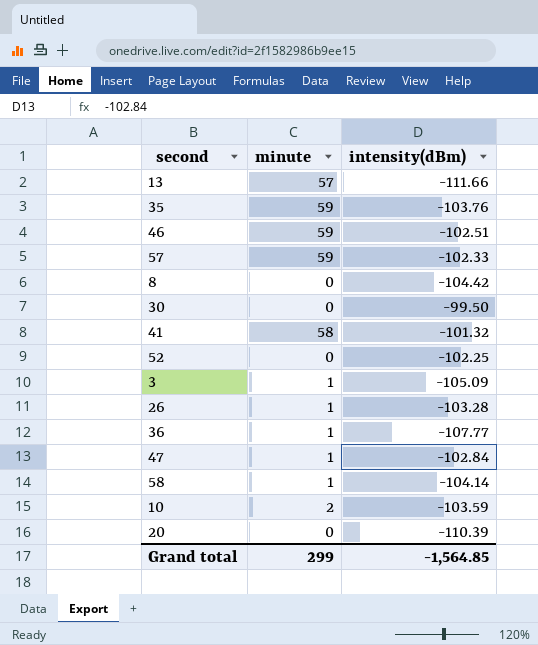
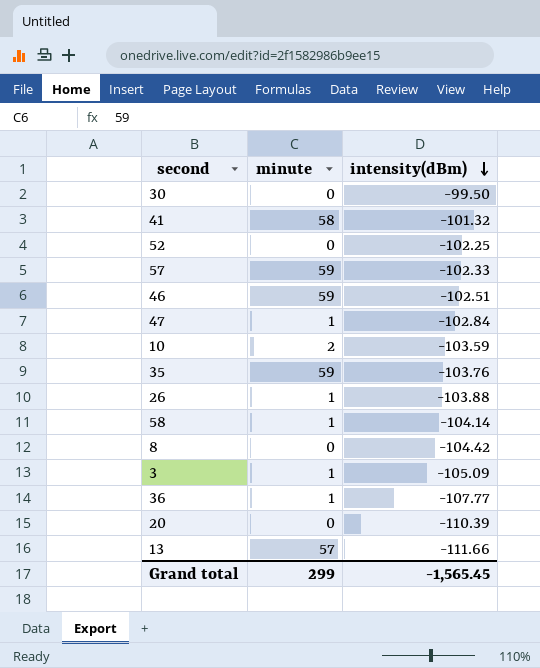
row order: none -> intensity(dBm) descending
26 | intensity(dBm): -103.28 -> -103.88
Grand total | intensity(dBm): -1,564.85 -> -1,565.45

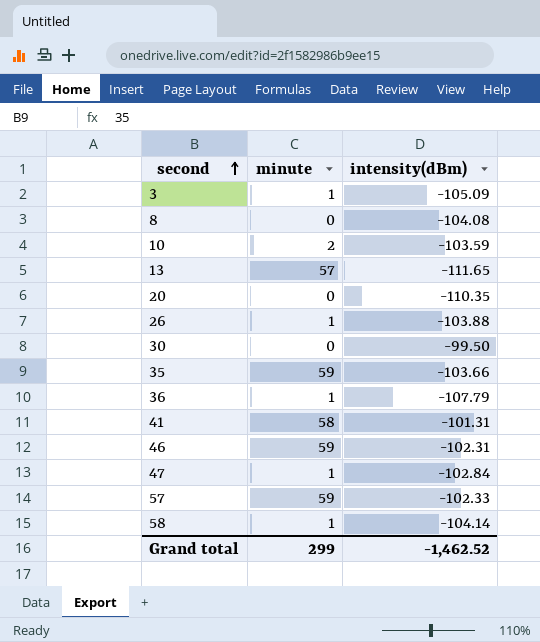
row order: intensity(dBm) descending -> second ascending
row 52: 0 | -102.25 -> none
8 | intensity(dBm): -104.42 -> -104.08
13 | intensity(dBm): -111.66 -> -111.65
20 | intensity(dBm): -110.39 -> -110.35
35 | intensity(dBm): -103.76 -> -103.66
36 | intensity(dBm): -107.77 -> -107.79
41 | intensity(dBm): -101.32 -> -101.31
46 | intensity(dBm): -102.51 -> -102.31
Grand total | intensity(dBm): -1,565.45 -> -1,462.52

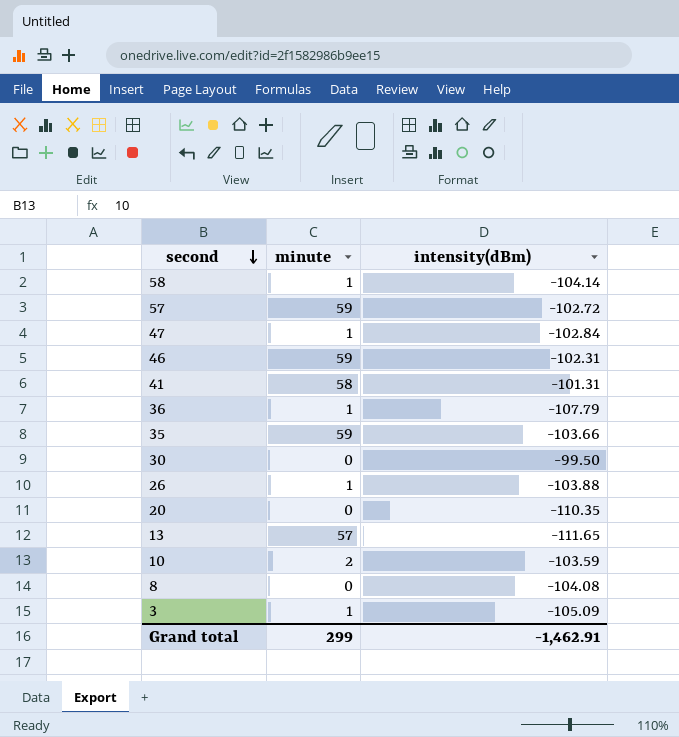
row order: second ascending -> second descending
57 | intensity(dBm): -102.33 -> -102.72
Grand total | intensity(dBm): -1,462.52 -> -1,462.91

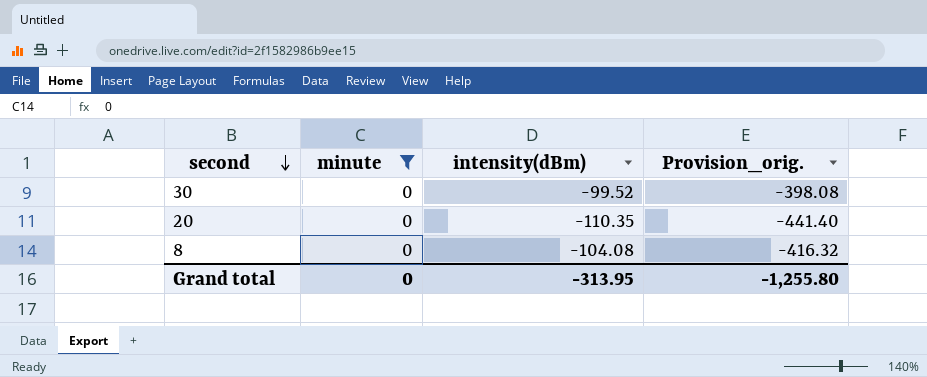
filter: none -> minute = 0
column Provision_orig. | formula: none -> [intensity(dBm)] * 4
30 | intensity(dBm): -99.50 -> -99.52
Grand total | minute: 299 -> 0
Grand total | intensity(dBm): -1,462.91 -> -313.95

